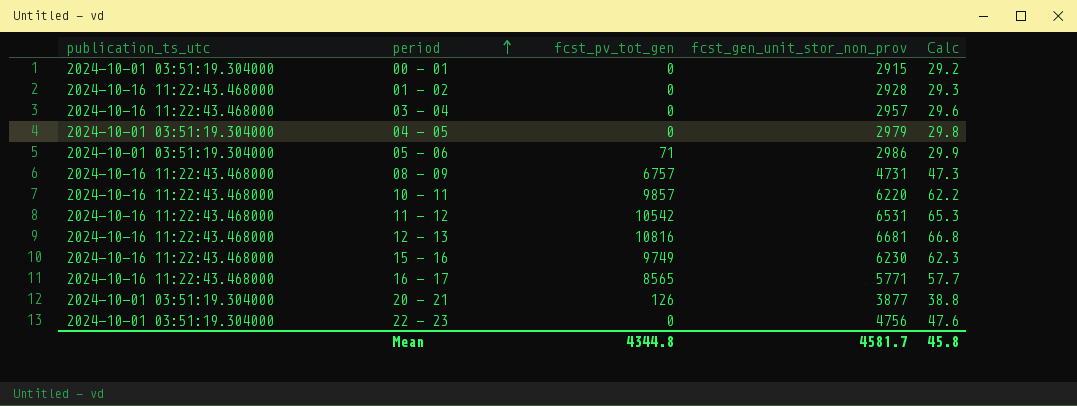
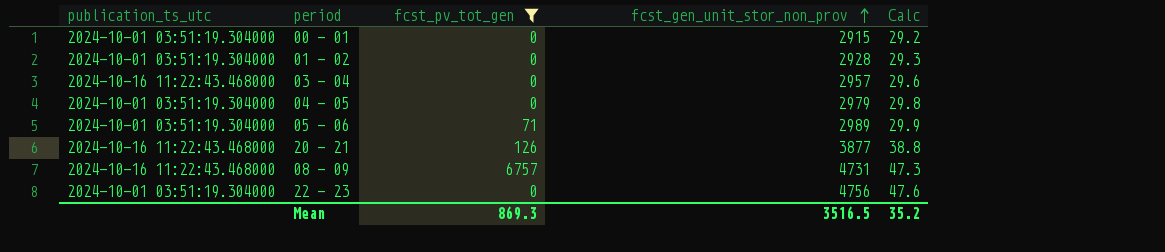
filter: none -> fcst_pv_tot_gen <= 6757
row order: period ascending -> fcst_gen_unit_stor_non_prov ascending
01 - 02 | publication_ts_utc: 2024-10-16 11:22:43.468000 -> 2024-10-01 03:51:19.304000
05 - 06 | fcst_gen_unit_stor_non_prov: 2986 -> 2989
20 - 21 | publication_ts_utc: 2024-10-01 03:51:19.304000 -> 2024-10-16 11:22:43.468000
Mean | fcst_pv_tot_gen: 4344.8 -> 869.3
Mean | fcst_gen_unit_stor_non_prov: 4581.7 -> 3516.5
Mean | Calc: 45.8 -> 35.2

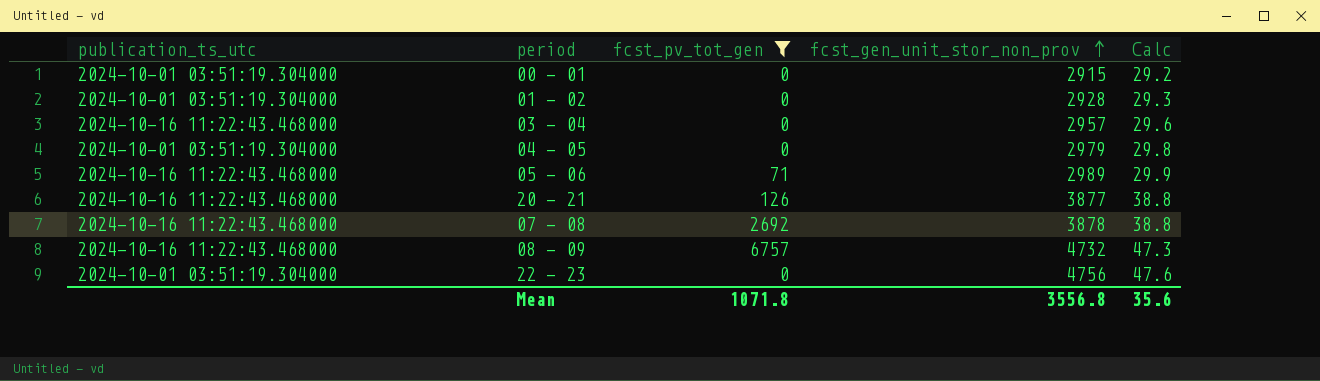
05 - 06 | publication_ts_utc: 2024-10-01 03:51:19.304000 -> 2024-10-16 11:22:43.468000
row 07 - 08: none -> 2024-10-16 11:22:43.468000 | 2692 | 3878 | 38.8
08 - 09 | fcst_gen_unit_stor_non_prov: 4731 -> 4732
Mean | fcst_pv_tot_gen: 869.3 -> 1071.8
Mean | fcst_gen_unit_stor_non_prov: 3516.5 -> 3556.8
Mean | Calc: 35.2 -> 35.6

